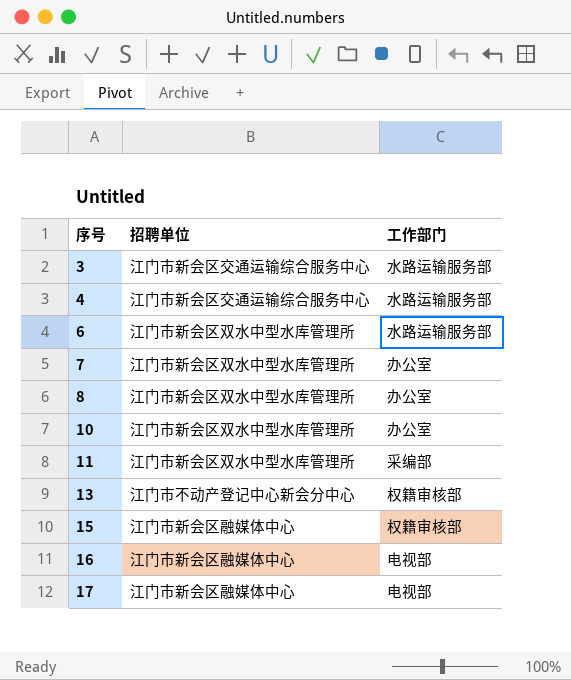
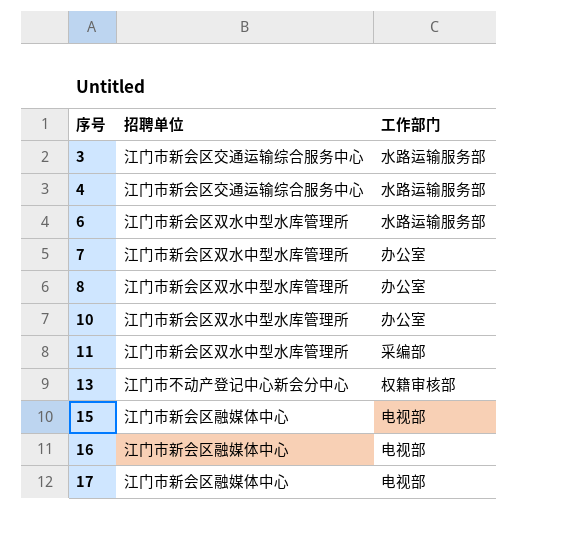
15 | 工作部门: 权籍审核部 -> 电视部

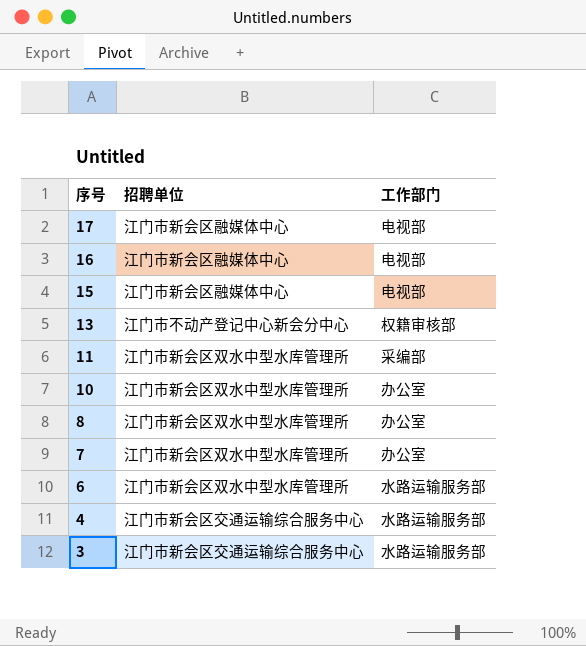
row order: 序号 ascending -> 序号 descending

